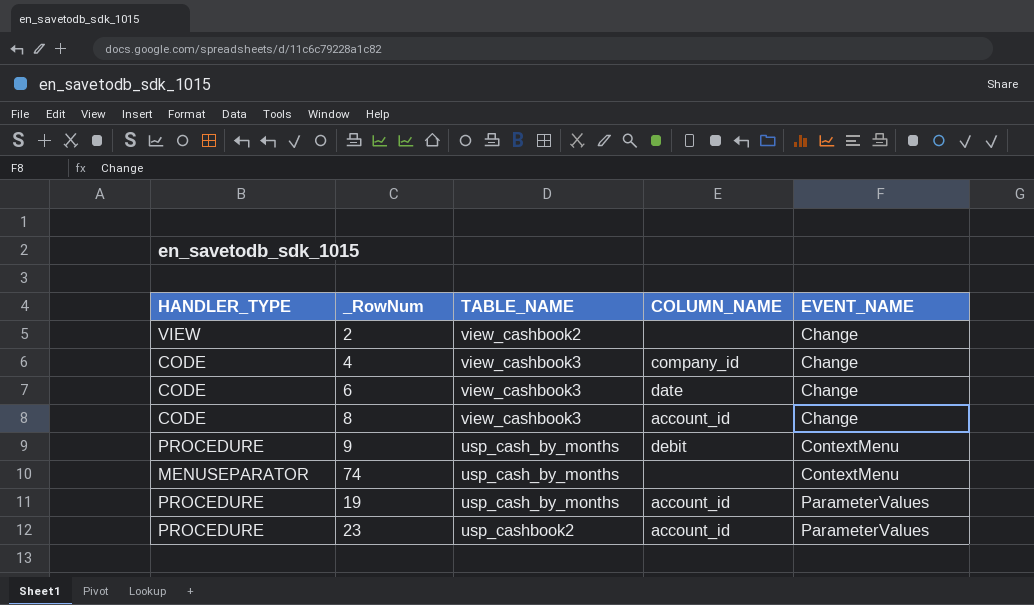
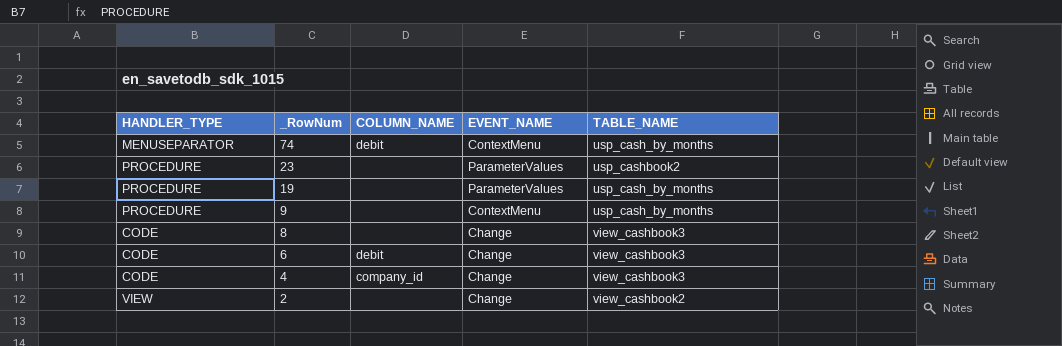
row order: EVENT_NAME ascending -> _RowNum descending
column TABLE_NAME | position: 3 -> 5
74 | COLUMN_NAME: none -> debit
23 | COLUMN_NAME: account_id -> none
19 | COLUMN_NAME: account_id -> none
9 | COLUMN_NAME: debit -> none
8 | COLUMN_NAME: account_id -> none
6 | COLUMN_NAME: date -> debit

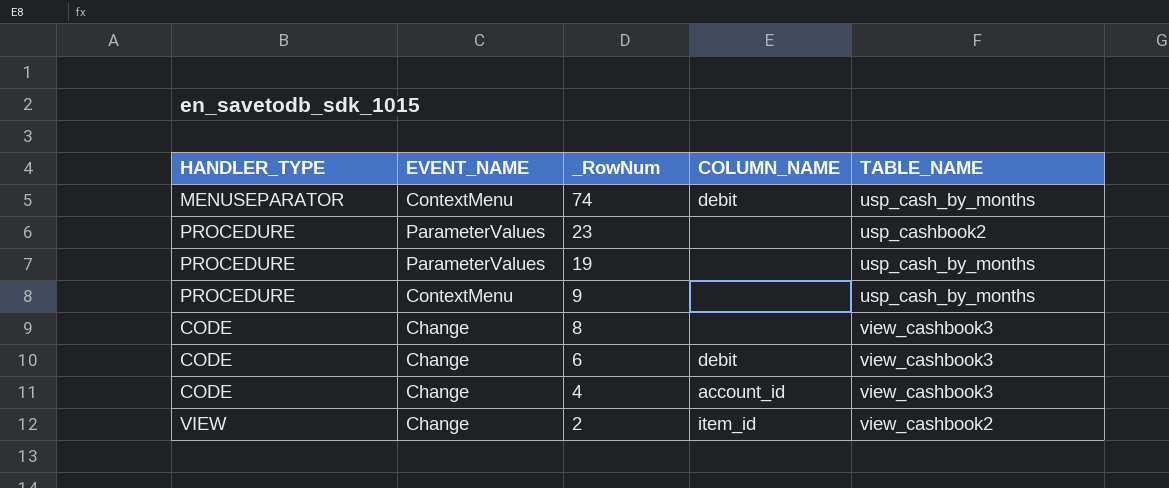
column EVENT_NAME | position: 4 -> 2
4 | COLUMN_NAME: company_id -> account_id
2 | COLUMN_NAME: none -> item_id

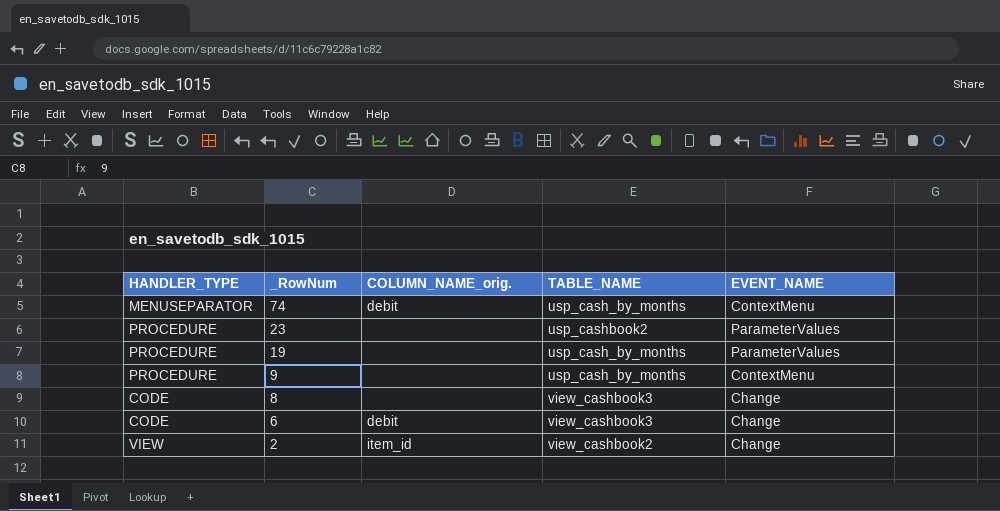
column name: COLUMN_NAME -> COLUMN_NAME_orig.
column EVENT_NAME | position: 2 -> 5
row 4: CODE | Change | account_id | view_cashbook3 -> none

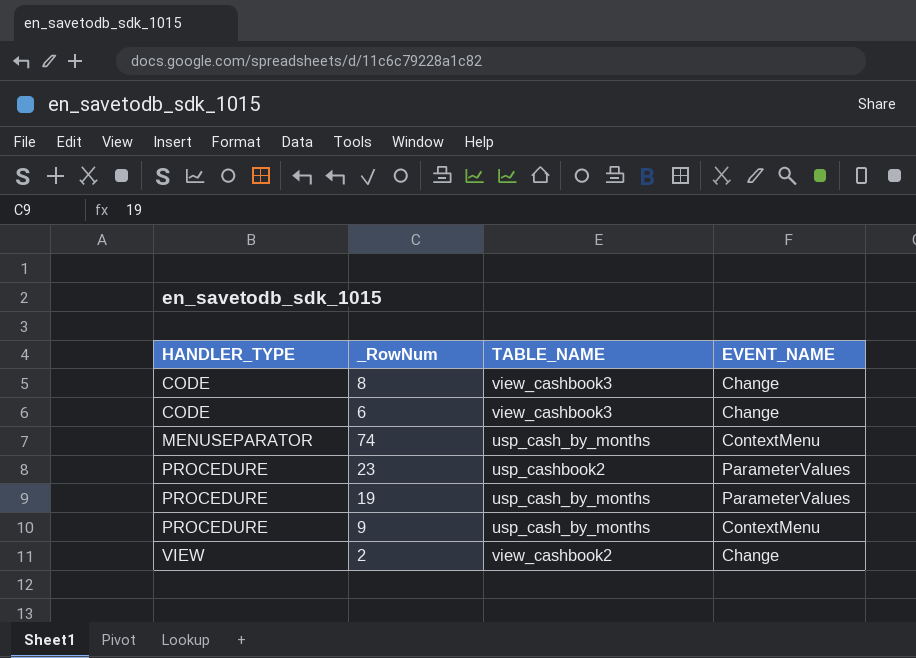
row order: _RowNum descending -> HANDLER_TYPE ascending
column COLUMN_NAME_orig. | position: 3 -> none

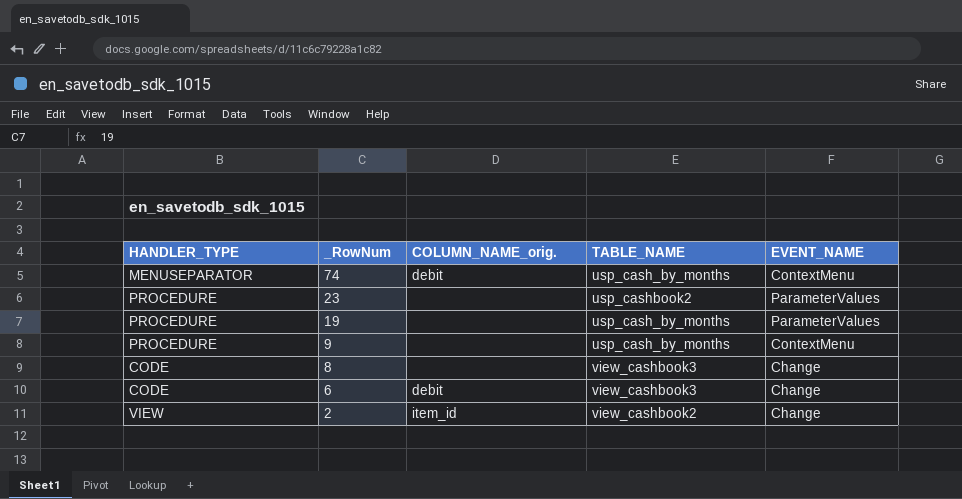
row order: HANDLER_TYPE ascending -> _RowNum descending
column COLUMN_NAME_orig. | position: none -> 3

